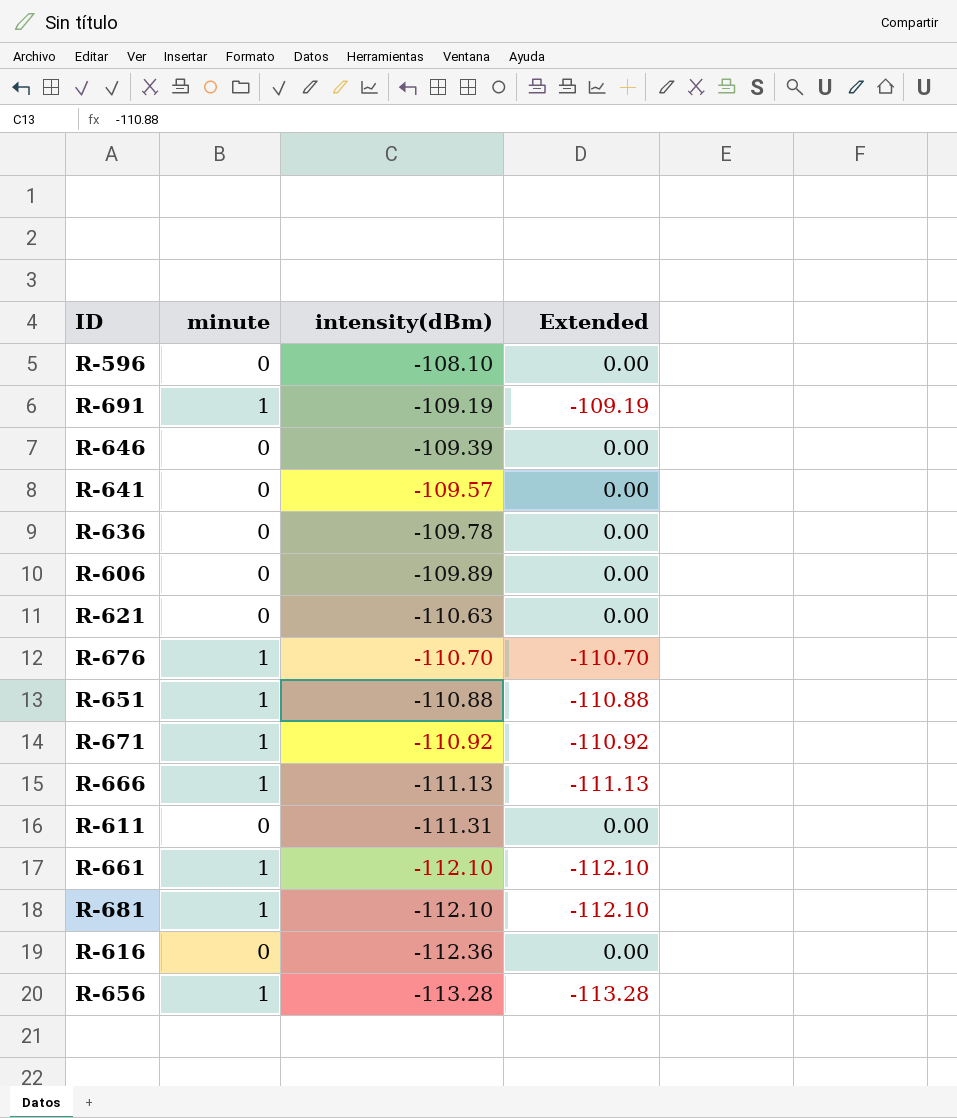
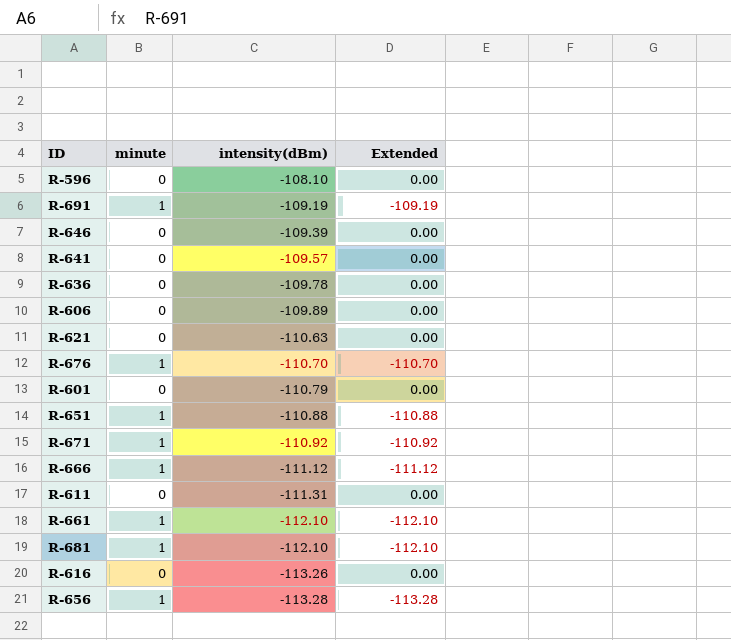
row R-601: none -> 0 | -110.79 | 0.00
R-666 | intensity(dBm): -111.13 -> -111.12
R-666 | Extended: -111.13 -> -111.12
R-616 | intensity(dBm): -112.36 -> -113.26

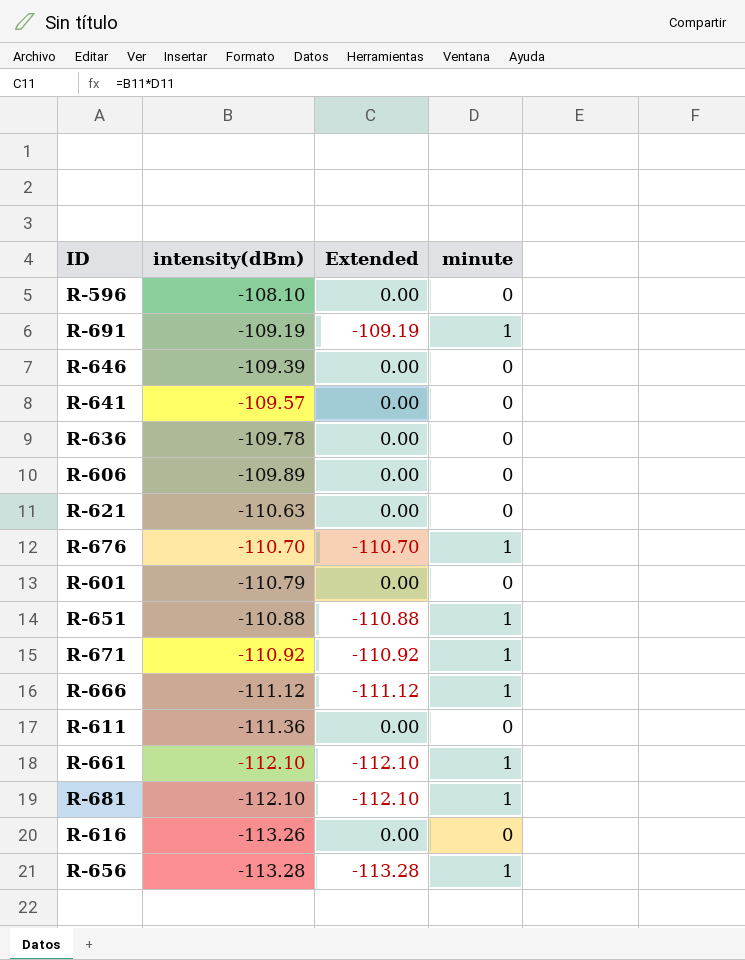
column minute | position: 2 -> 4
R-611 | intensity(dBm): -111.31 -> -111.36

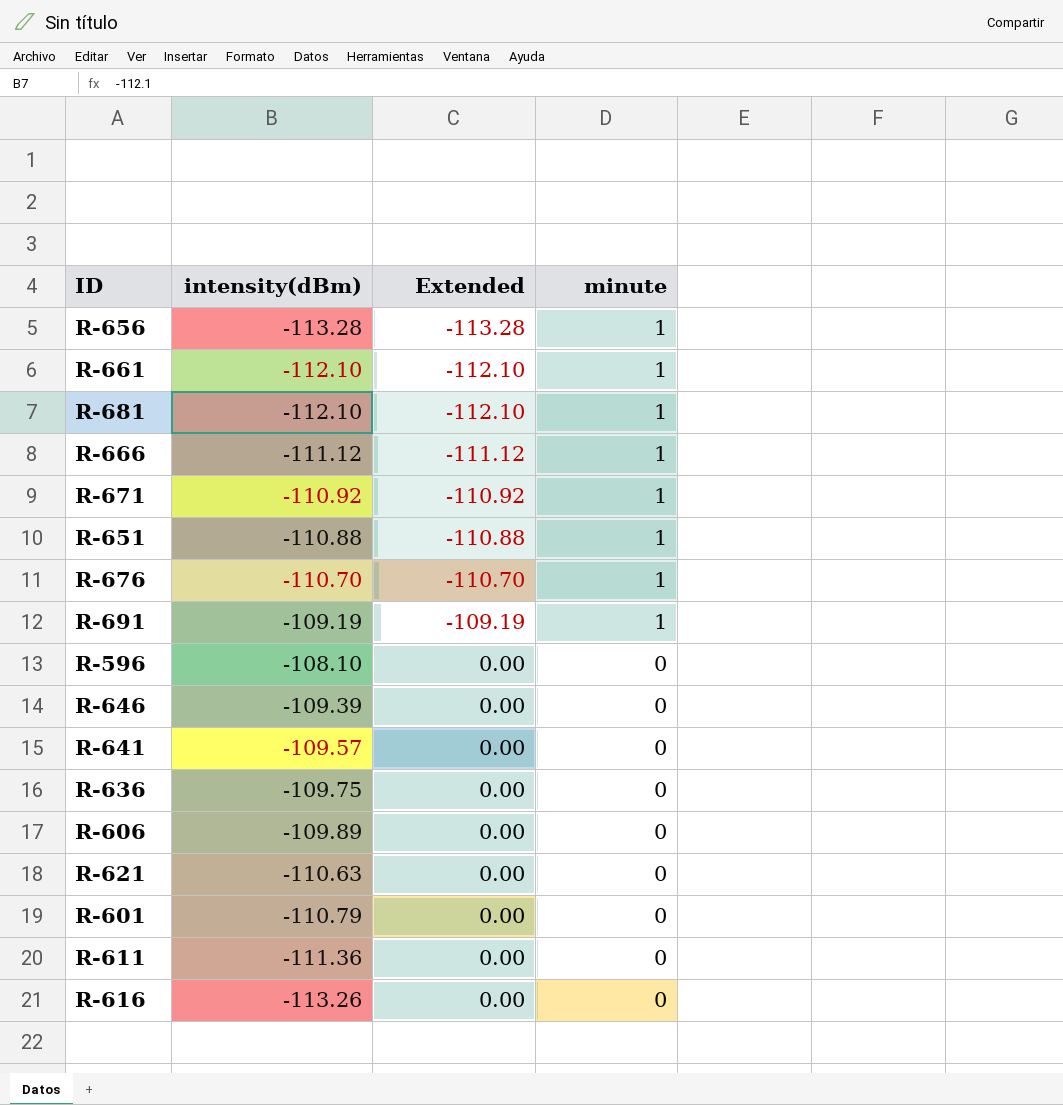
row order: intensity(dBm) descending -> Extended ascending
R-636 | intensity(dBm): -109.78 -> -109.75

